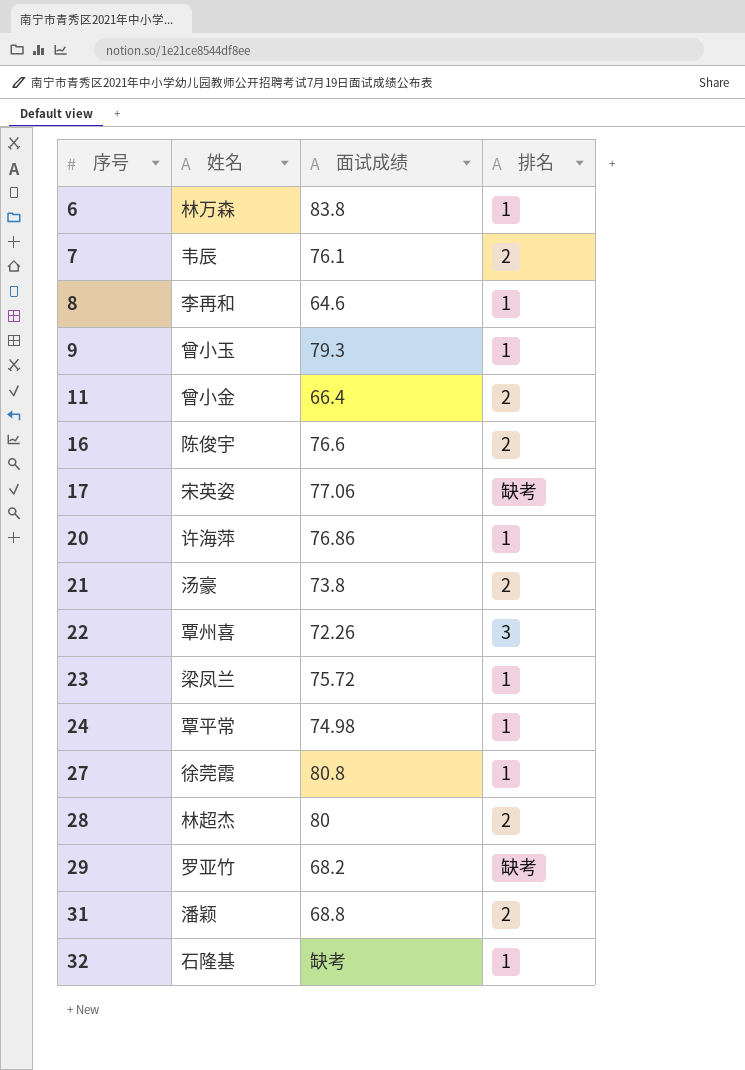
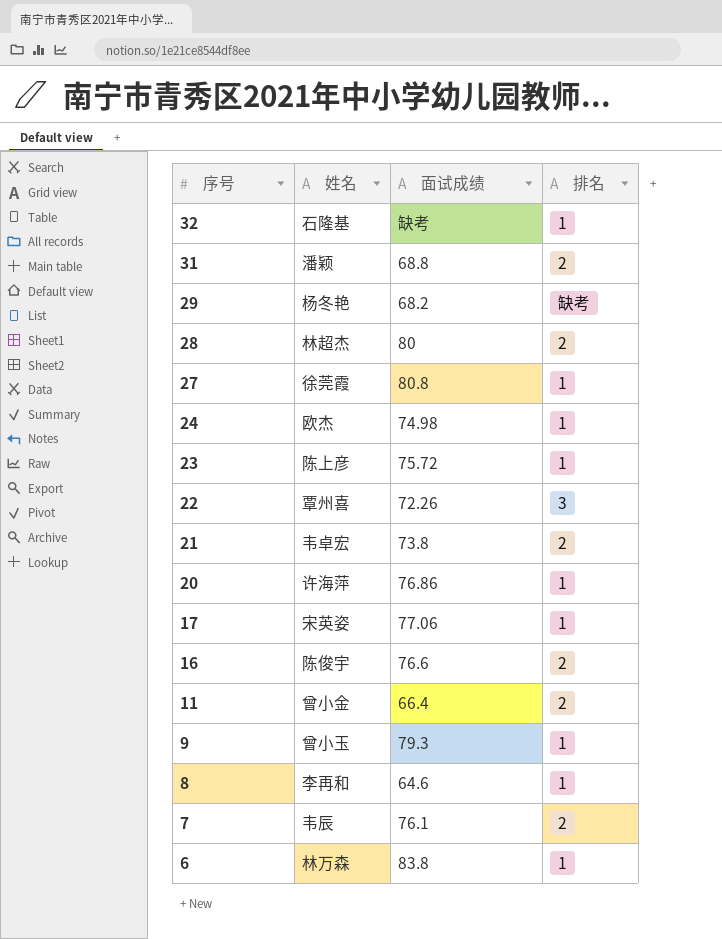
row order: 序号 ascending -> 序号 descending
29 | 姓名: 罗亚竹 -> 杨冬艳
24 | 姓名: 覃平常 -> 欧杰
23 | 姓名: 梁凤兰 -> 陈上彦
21 | 姓名: 汤豪 -> 韦卓宏
17 | 排名: 缺考 -> 1

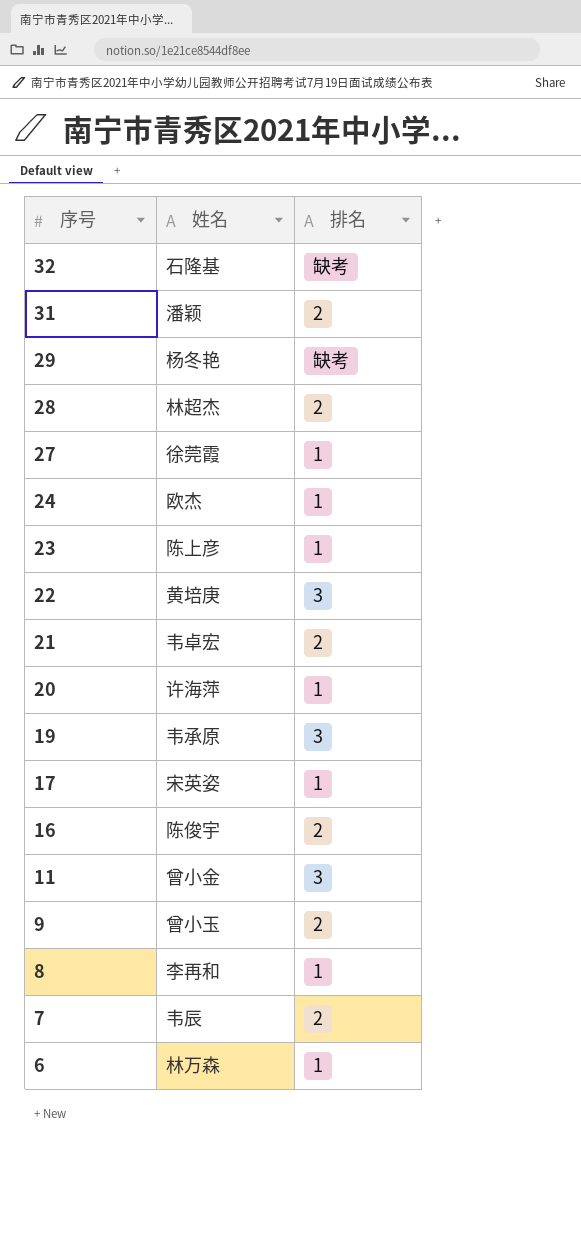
column 面试成绩 | position: 3 -> none
32 | 排名: 1 -> 缺考
22 | 姓名: 覃州喜 -> 黄培庚
row 19: none -> 韦承原 | 3
11 | 排名: 2 -> 3
9 | 排名: 1 -> 2

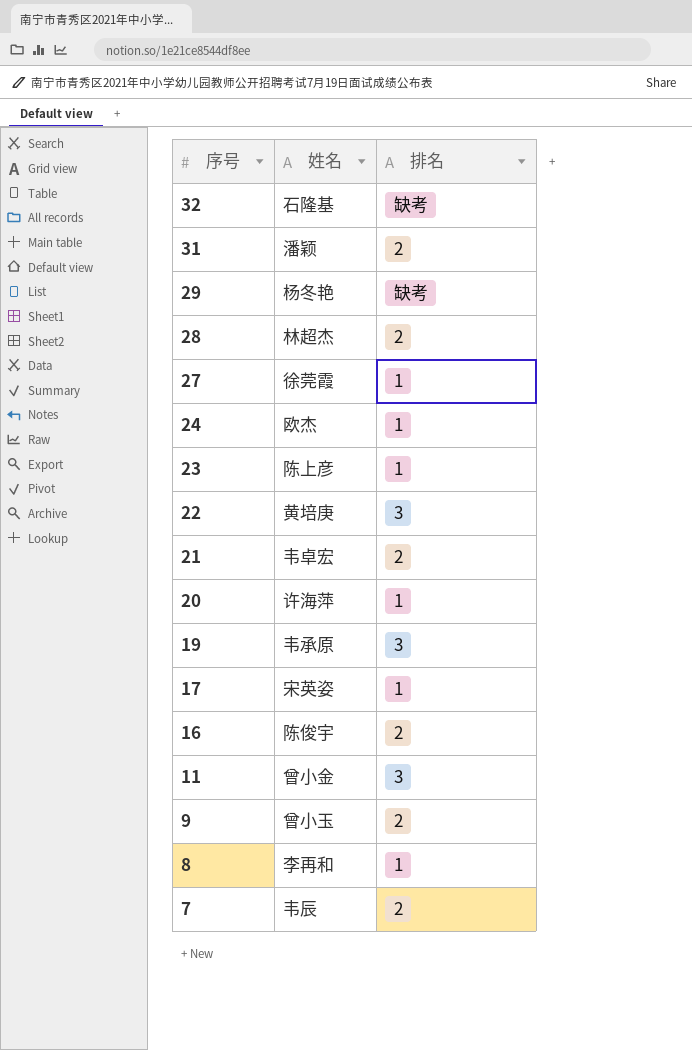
row 6: 林万森 | 1 -> none

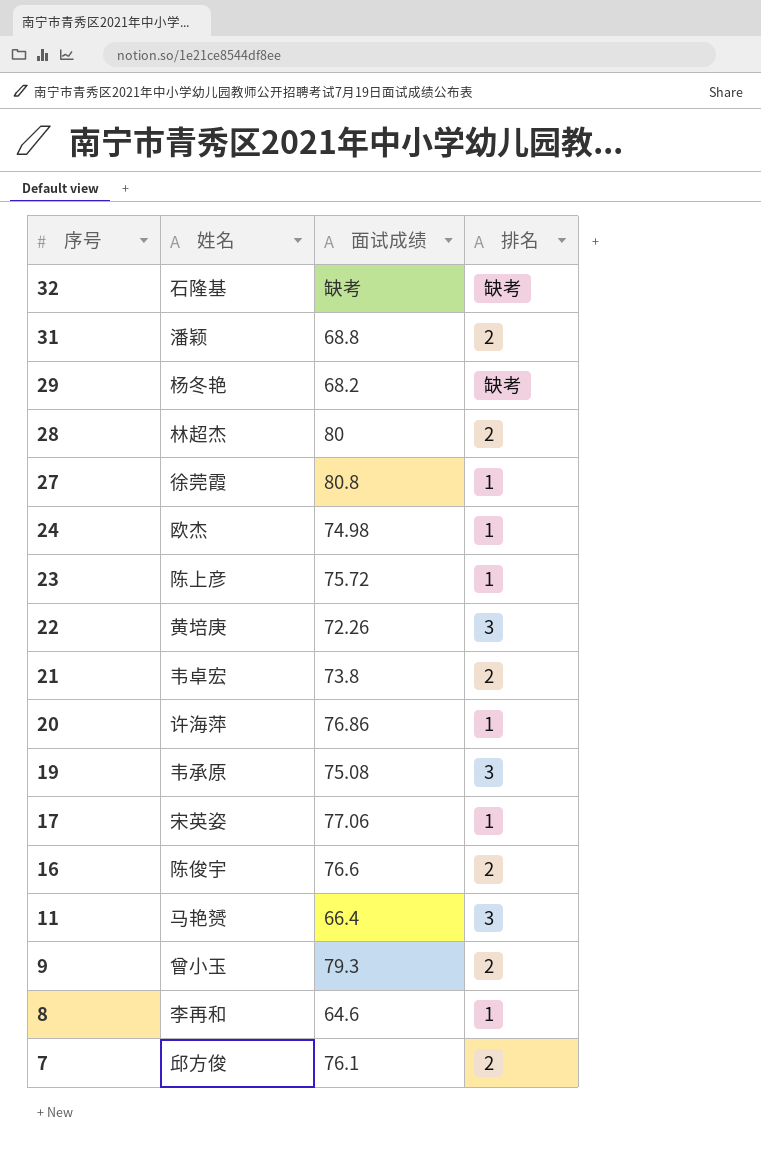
column 面试成绩 | position: none -> 3
11 | 姓名: 曾小金 -> 马艳赟
7 | 姓名: 韦辰 -> 邱方俊

